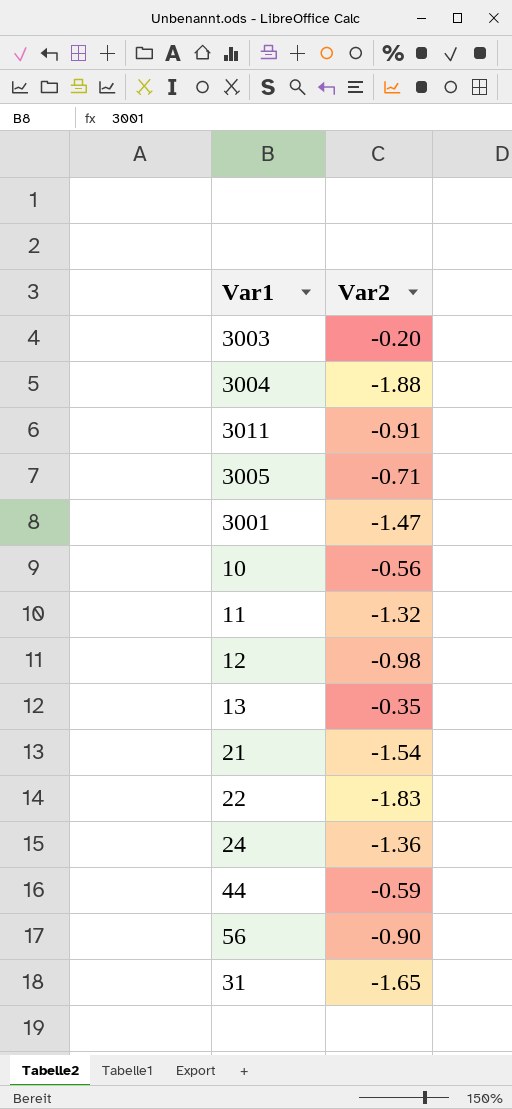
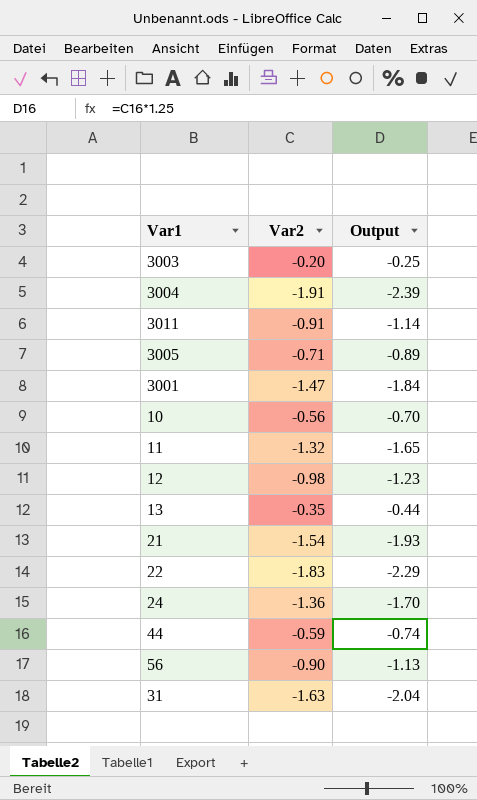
column Output | formula: none -> [Var2] * 1.25
3004 | Var2: -1.88 -> -1.91
31 | Var2: -1.65 -> -1.63

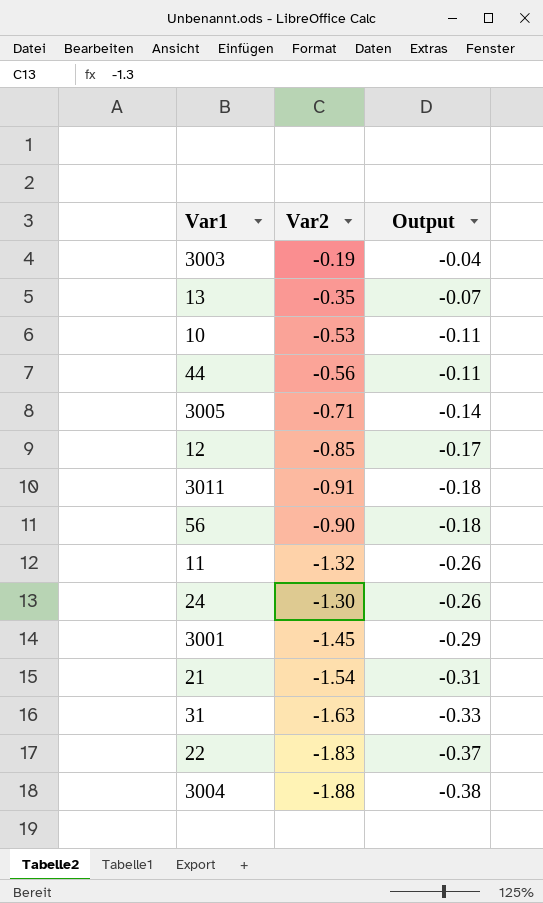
row order: none -> Output descending
column Output | formula: [Var2] * 1.25 -> [Var2] * 0.2
3003 | Var2: -0.20 -> -0.19
10 | Var2: -0.56 -> -0.53
44 | Var2: -0.59 -> -0.56
12 | Var2: -0.98 -> -0.85
24 | Var2: -1.36 -> -1.30
3001 | Var2: -1.47 -> -1.45
3004 | Var2: -1.91 -> -1.88

